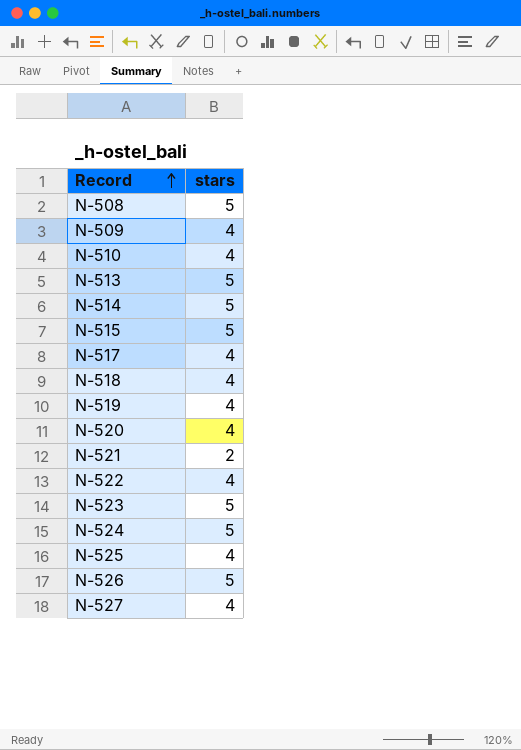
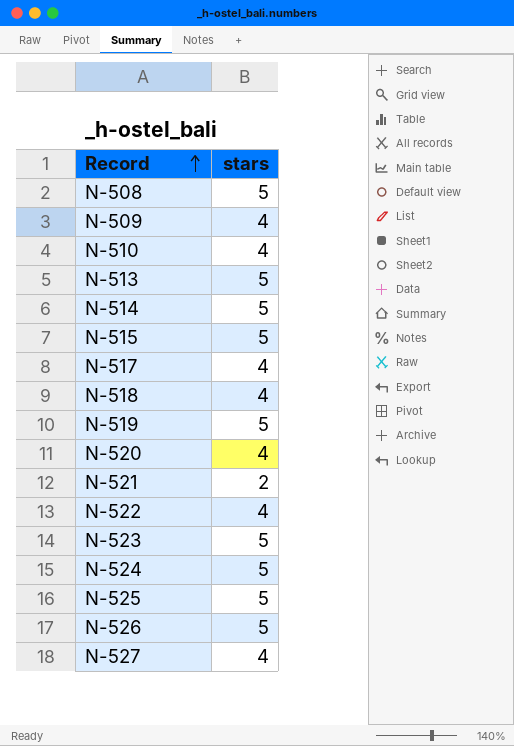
N-519 | stars: 4 -> 5
N-525 | stars: 4 -> 5

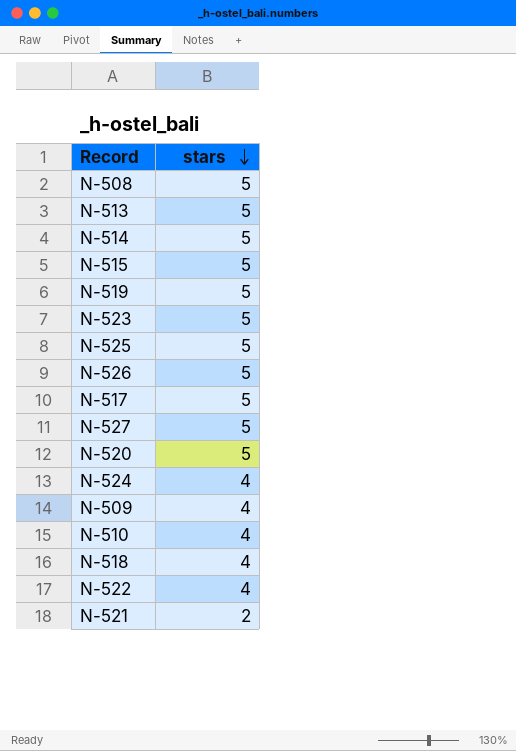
row order: Record ascending -> stars descending
N-517 | stars: 4 -> 5
N-527 | stars: 4 -> 5
N-520 | stars: 4 -> 5
N-524 | stars: 5 -> 4

